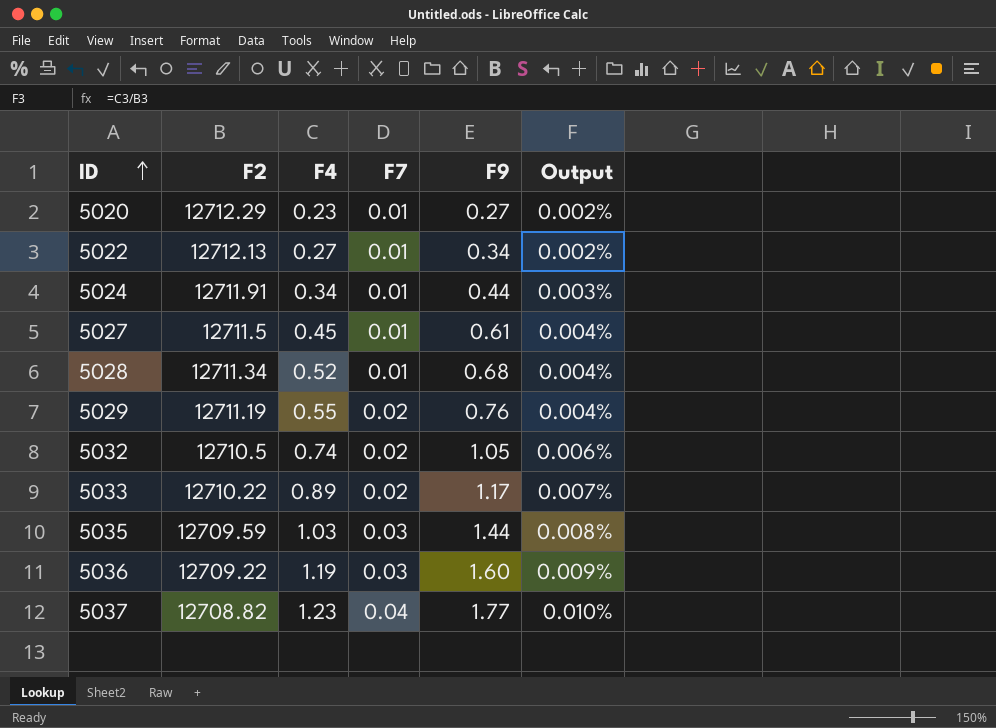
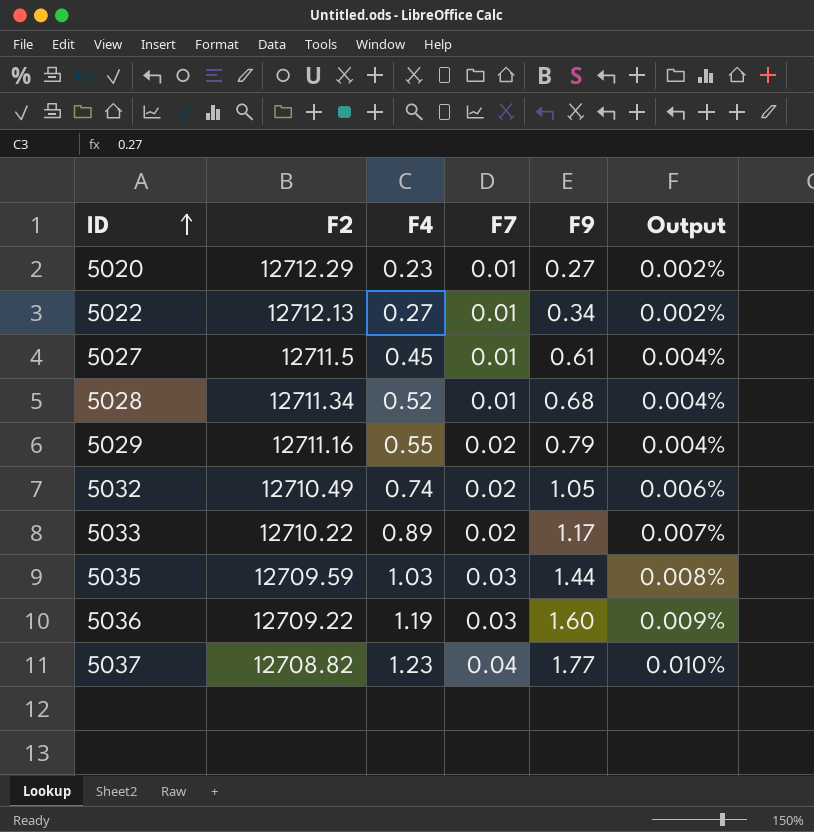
row 5024: 12711.91 | 0.34 | 0.01 | 0.44 | 0.003% -> none
5029 | F2: 12711.19 -> 12711.16
5029 | F9: 0.76 -> 0.79
5032 | F2: 12710.5 -> 12710.49

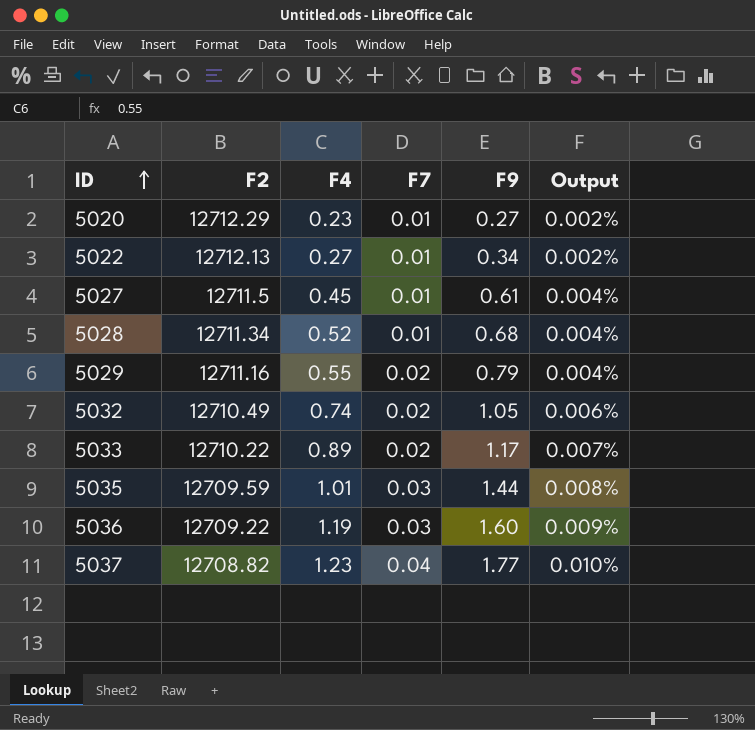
5035 | F4: 1.03 -> 1.01

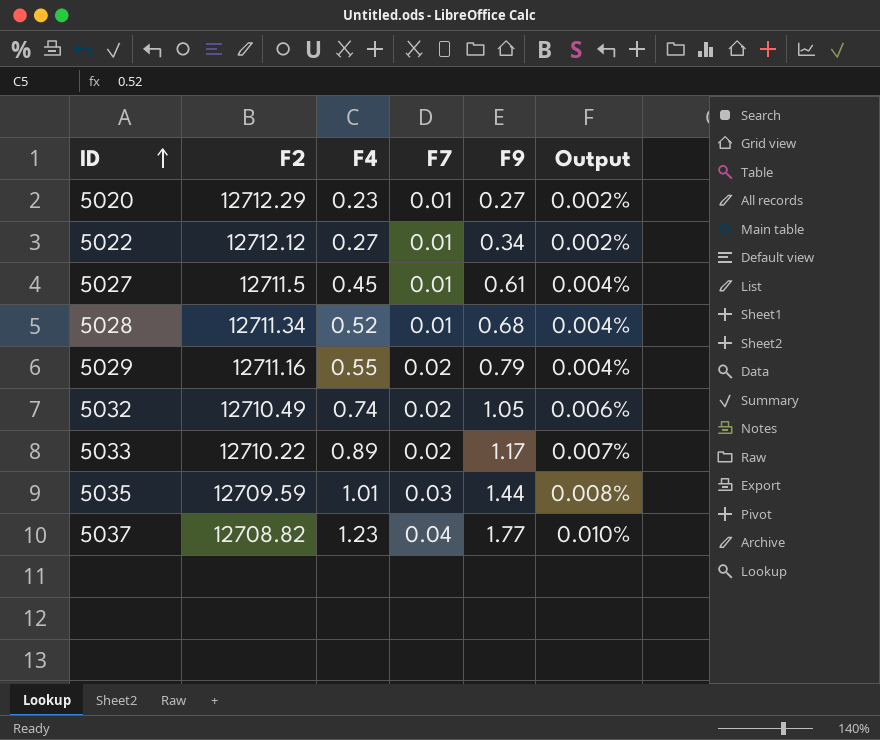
row 5036: 12709.22 | 1.19 | 0.03 | 1.60 | 0.009% -> none
5022 | F2: 12712.13 -> 12712.12

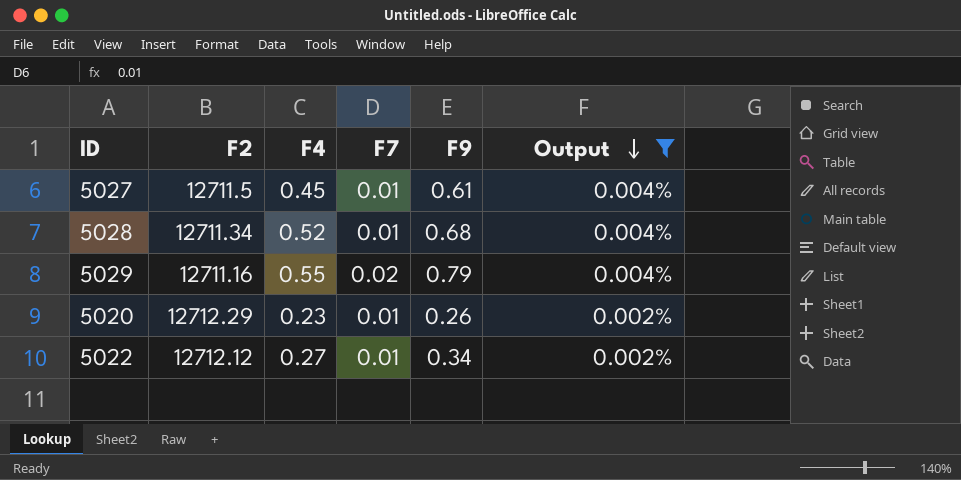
filter: none -> Output <= 0.004%
row order: ID ascending -> Output descending
5020 | F9: 0.27 -> 0.26

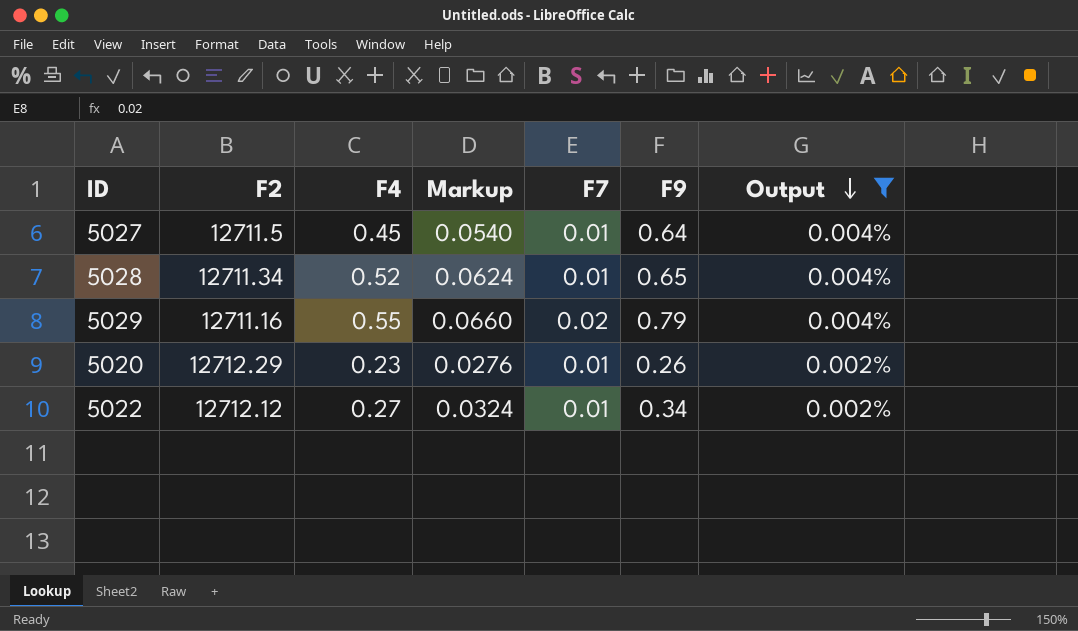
column Markup | formula: none -> [F4] * 0.12
5027 | F9: 0.61 -> 0.64
5028 | F9: 0.68 -> 0.65

